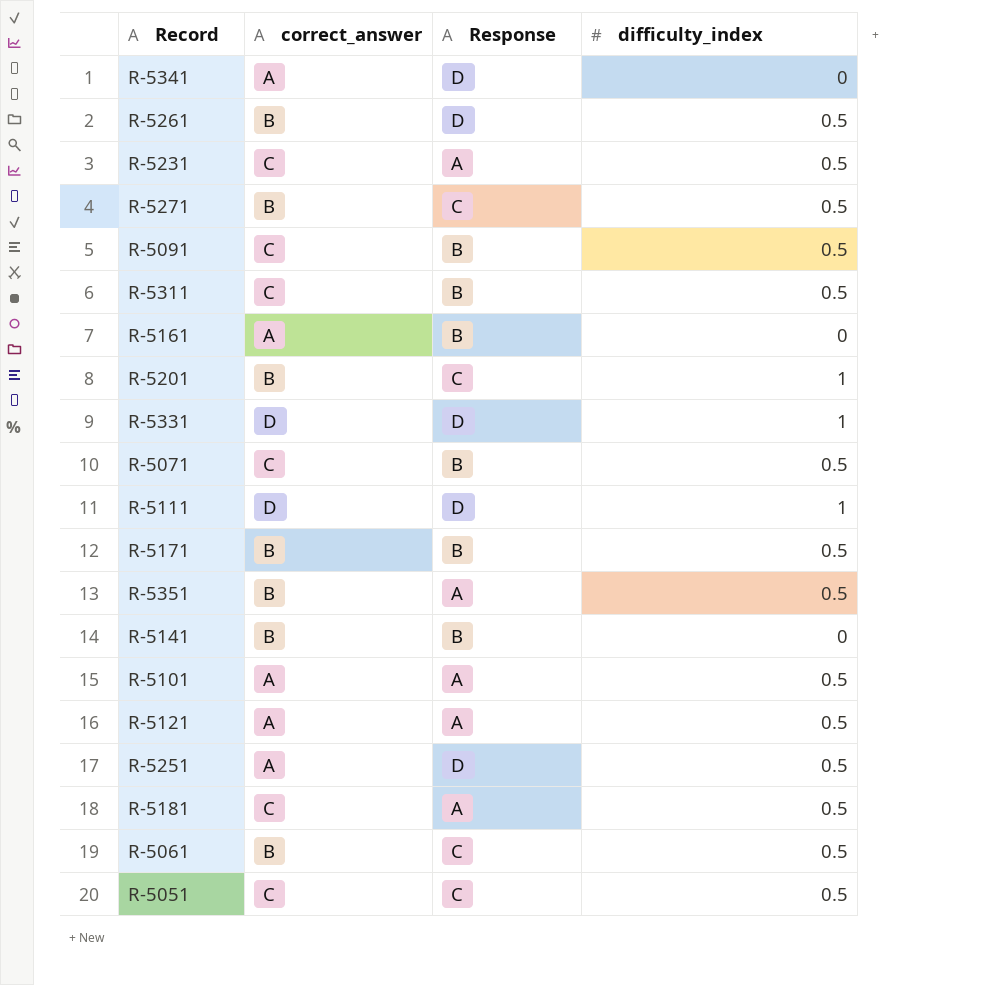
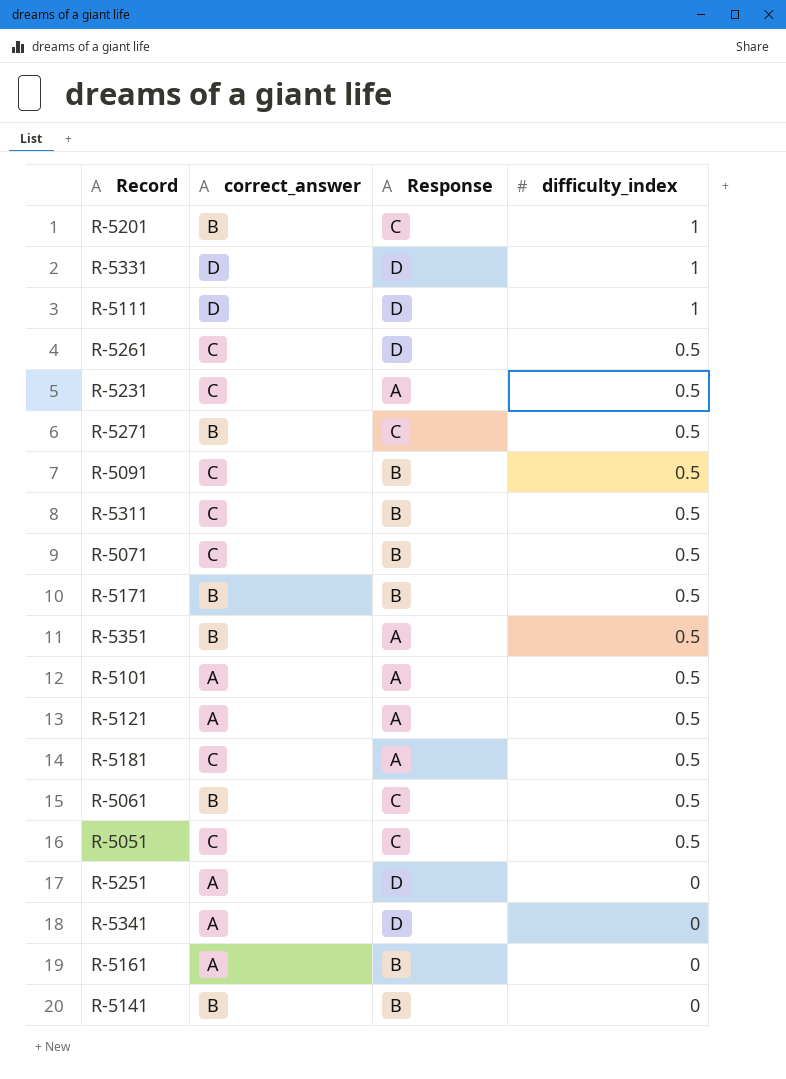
row order: none -> difficulty_index descending
R-5261 | correct_answer: B -> C
R-5251 | difficulty_index: 0.5 -> 0

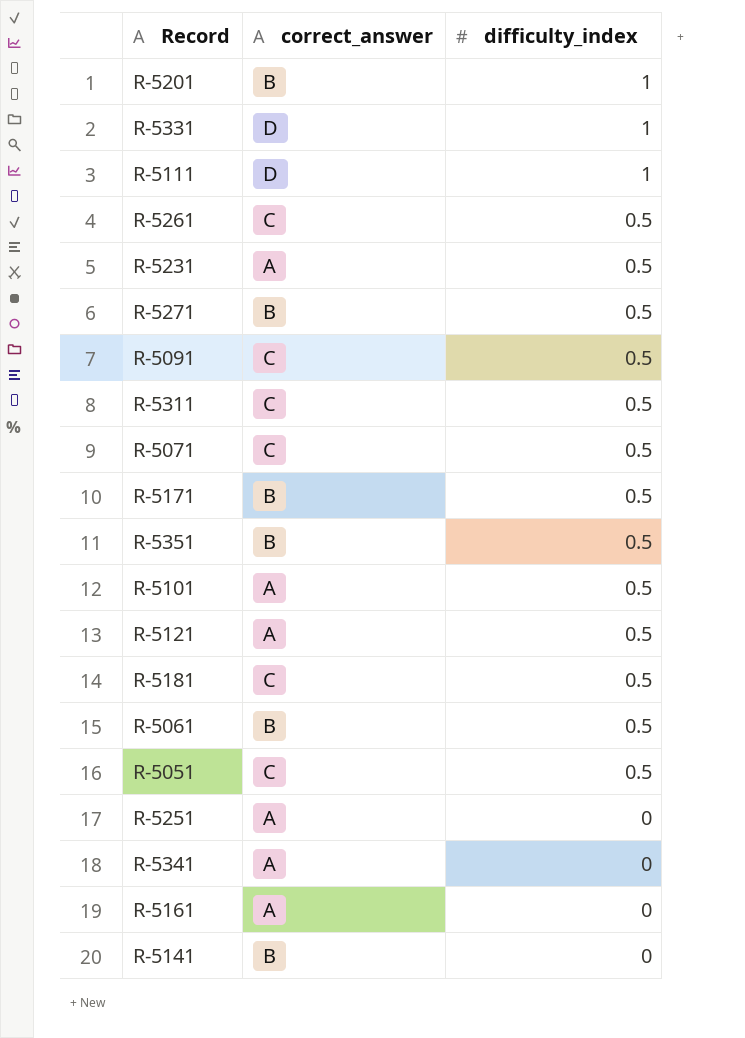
column Response | position: 3 -> none
R-5231 | correct_answer: C -> A

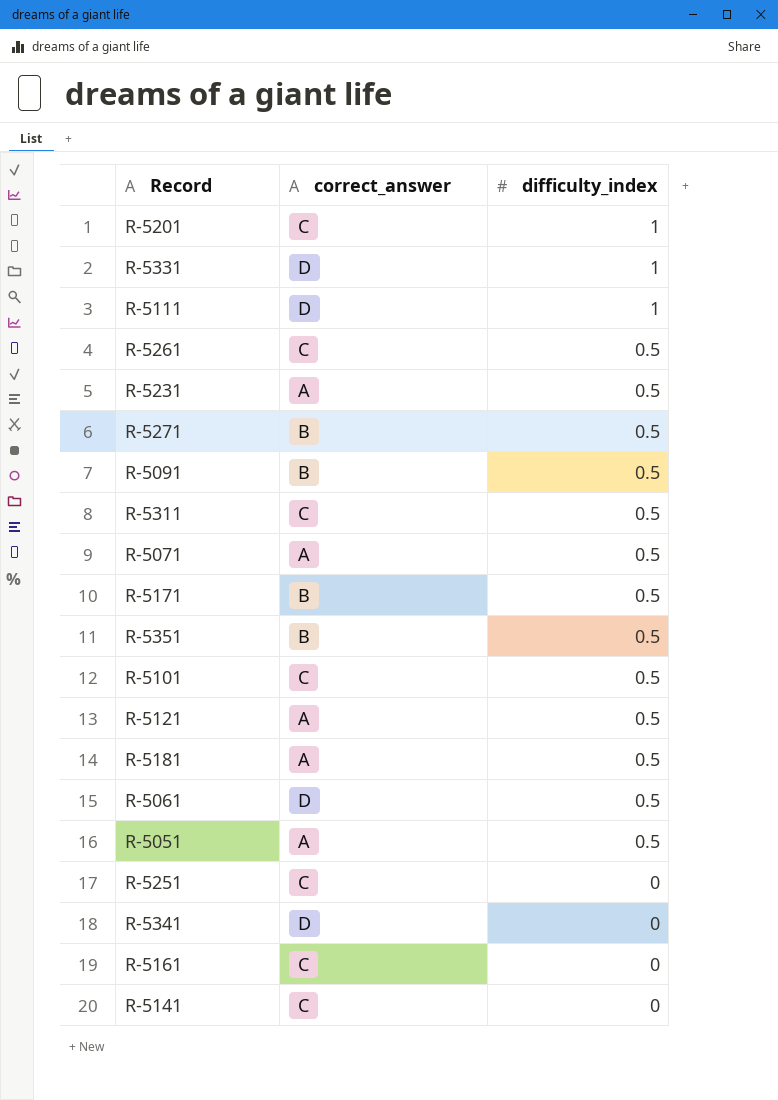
R-5201 | correct_answer: B -> C
R-5091 | correct_answer: C -> B
R-5071 | correct_answer: C -> A
R-5101 | correct_answer: A -> C
R-5181 | correct_answer: C -> A
R-5061 | correct_answer: B -> D
R-5051 | correct_answer: C -> A
R-5251 | correct_answer: A -> C
R-5341 | correct_answer: A -> D
R-5161 | correct_answer: A -> C
R-5141 | correct_answer: B -> C

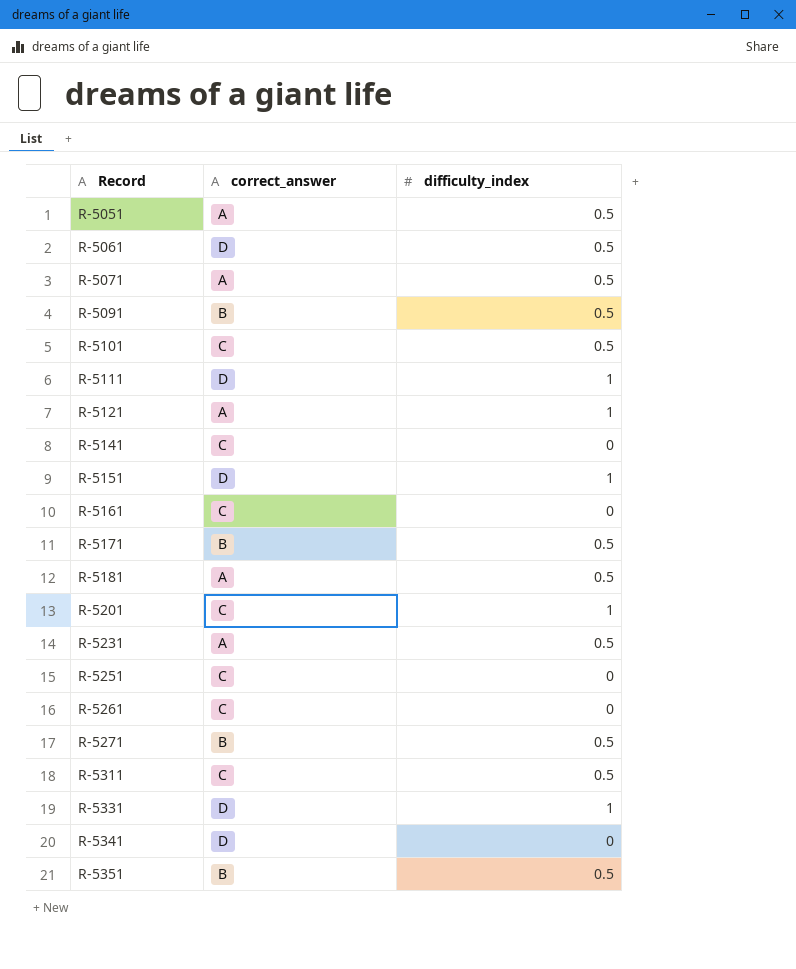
row order: difficulty_index descending -> Record ascending
R-5121 | difficulty_index: 0.5 -> 1
row R-5151: none -> D | 1
R-5261 | difficulty_index: 0.5 -> 0

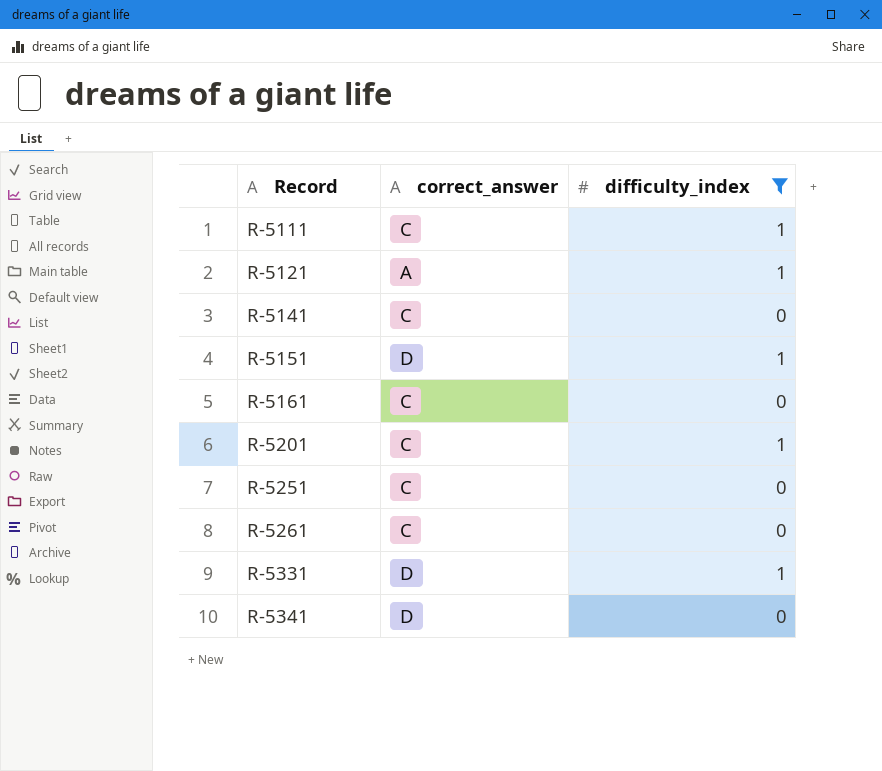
filter: none -> difficulty_index != 0.5
R-5111 | correct_answer: D -> C

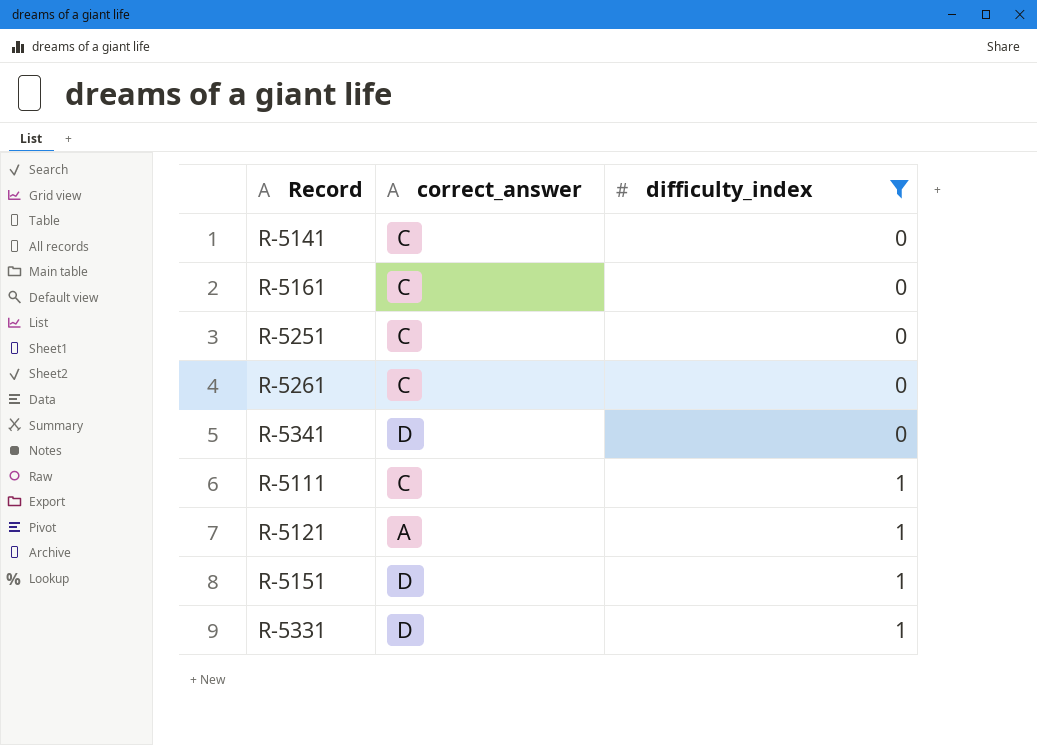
row order: Record ascending -> difficulty_index ascending
row R-5201: C | 1 -> none

